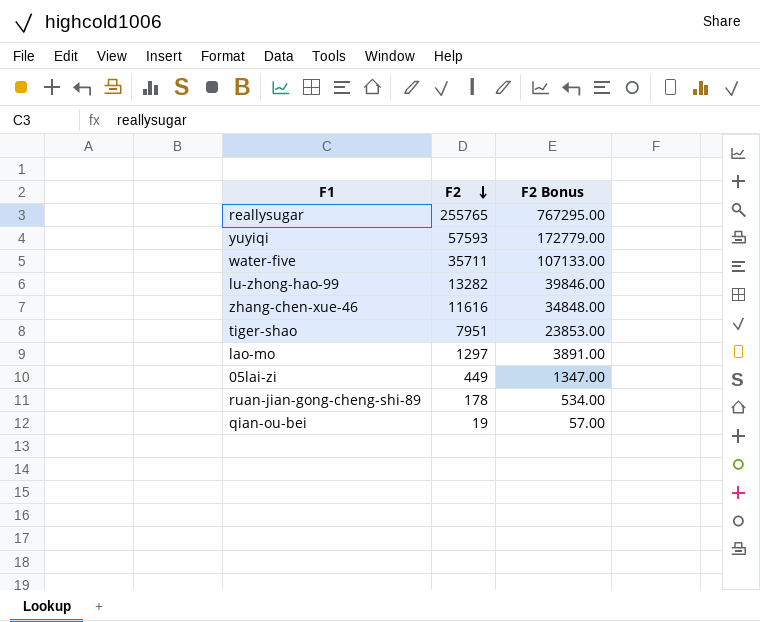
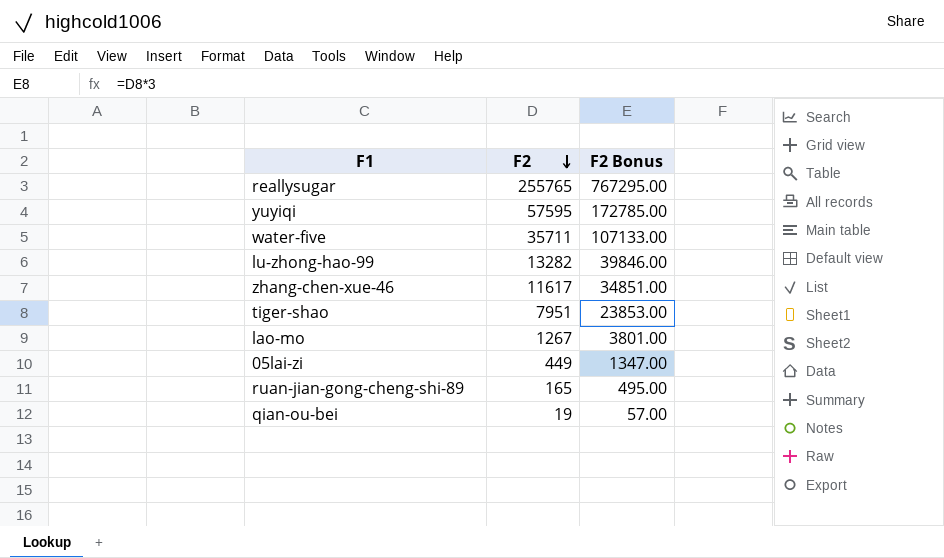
yuyiqi | F2: 57593 -> 57595
yuyiqi | F2 Bonus: 172779.00 -> 172785.00
zhang-chen-xue-46 | F2: 11616 -> 11617
zhang-chen-xue-46 | F2 Bonus: 34848.00 -> 34851.00
lao-mo | F2: 1297 -> 1267
lao-mo | F2 Bonus: 3891.00 -> 3801.00
ruan-jian-gong-cheng-shi-89 | F2: 178 -> 165
ruan-jian-gong-cheng-shi-89 | F2 Bonus: 534.00 -> 495.00

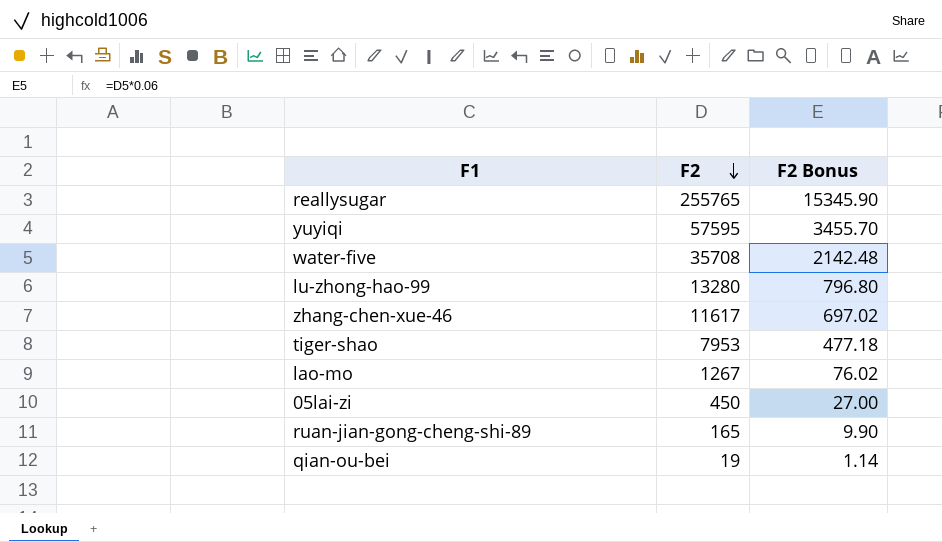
column F2 Bonus | formula: [F2] * 3 -> [F2] * 0.06
water-five | F2: 35711 -> 35708
lu-zhong-hao-99 | F2: 13282 -> 13280
tiger-shao | F2: 7951 -> 7953
05lai-zi | F2: 449 -> 450

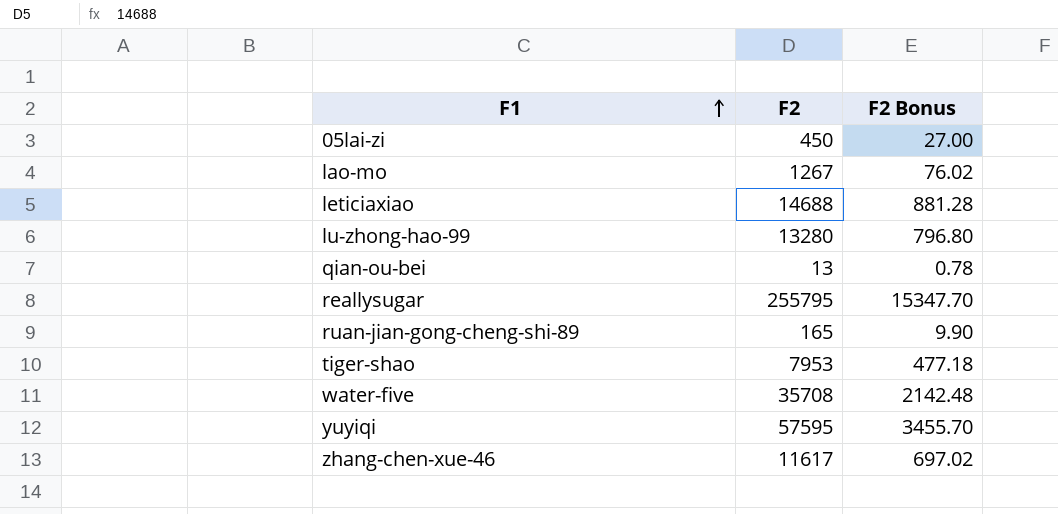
row order: F2 descending -> F1 ascending
row leticiaxiao: none -> 14688 | 881.28
qian-ou-bei | F2: 19 -> 13
qian-ou-bei | F2 Bonus: 1.14 -> 0.78
reallysugar | F2: 255765 -> 255795
reallysugar | F2 Bonus: 15345.90 -> 15347.70

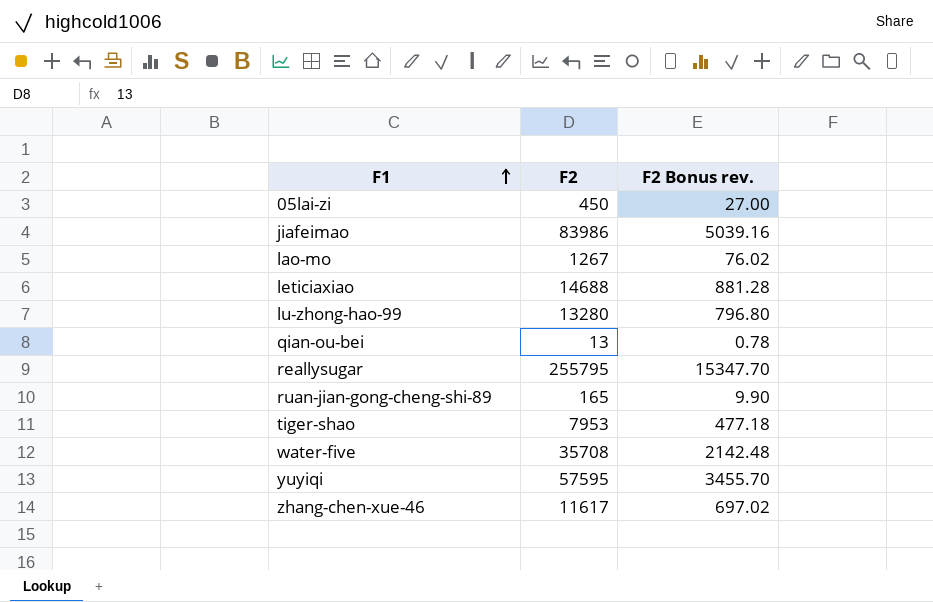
column name: F2 Bonus -> F2 Bonus rev.
row jiafeimao: none -> 83986 | 5039.16

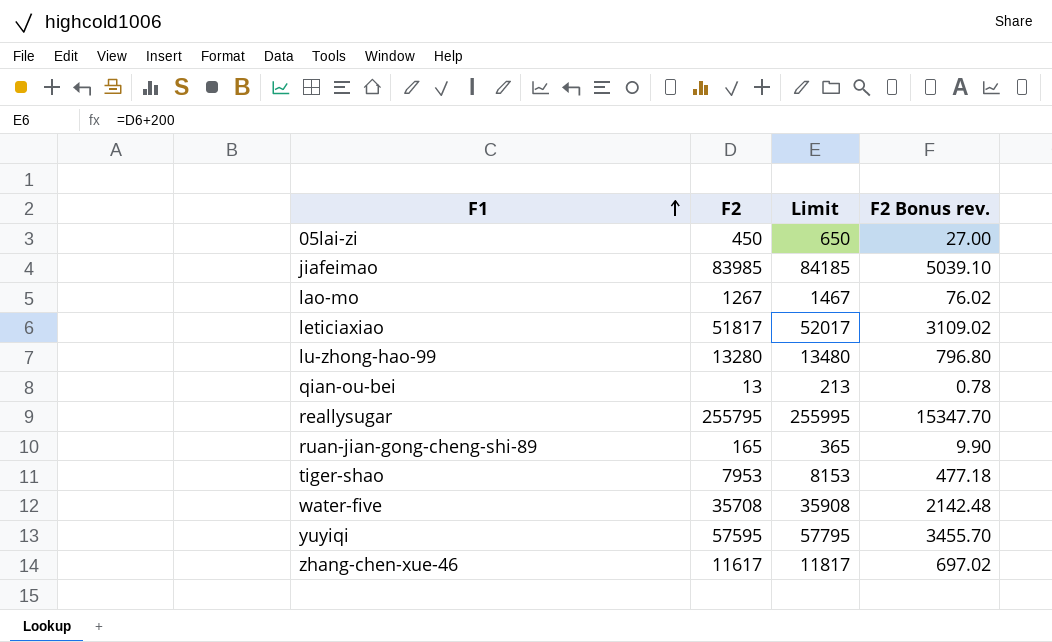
column Limit | formula: none -> [F2] + 200
jiafeimao | F2: 83986 -> 83985
jiafeimao | F2 Bonus rev.: 5039.16 -> 5039.10
leticiaxiao | F2: 14688 -> 51817
leticiaxiao | F2 Bonus rev.: 881.28 -> 3109.02

